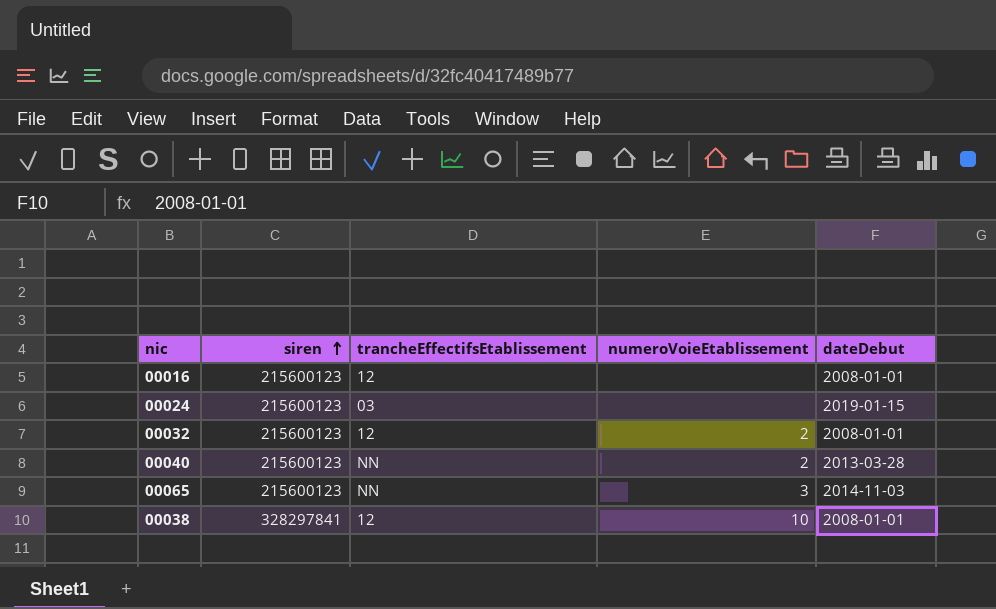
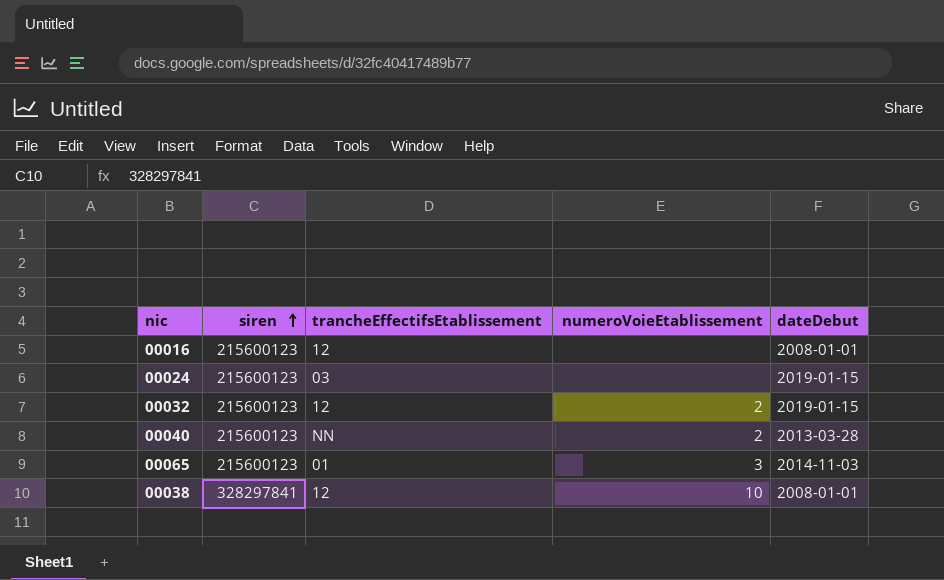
00032 | dateDebut: 2008-01-01 -> 2019-01-15
00065 | trancheEffectifsEtablissement: NN -> 01

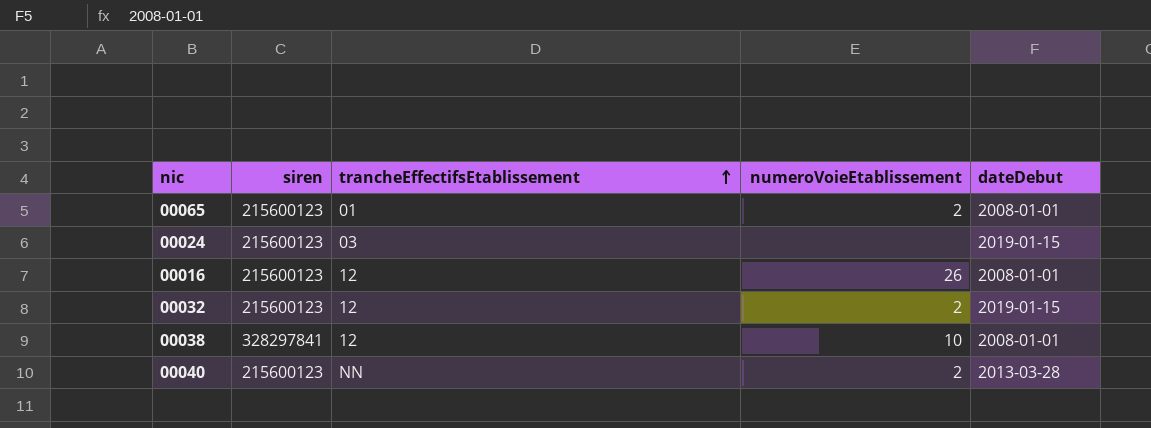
row order: siren ascending -> trancheEffectifsEtablissement ascending
00065 | numeroVoieEtablissement: 3 -> 2
00065 | dateDebut: 2014-11-03 -> 2008-01-01
00016 | numeroVoieEtablissement: none -> 26

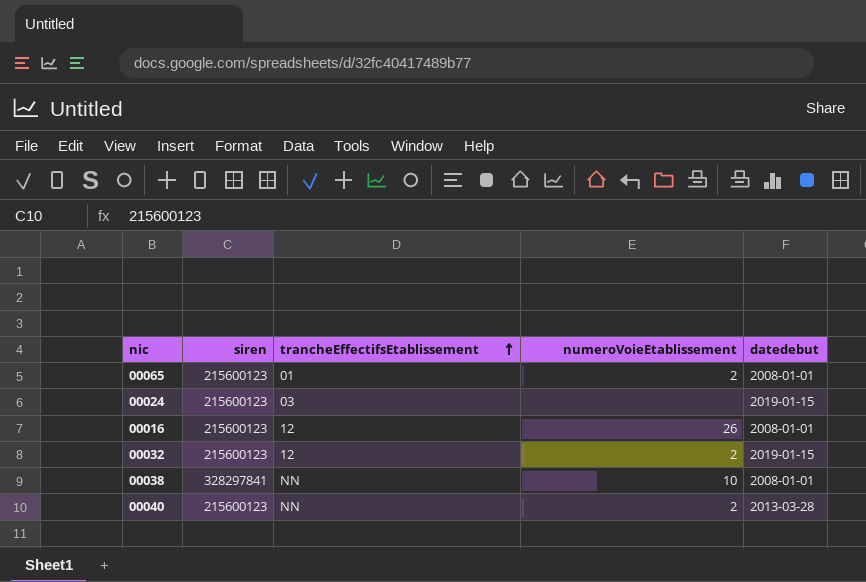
column name: dateDebut -> datedebut
00038 | trancheEffectifsEtablissement: 12 -> NN

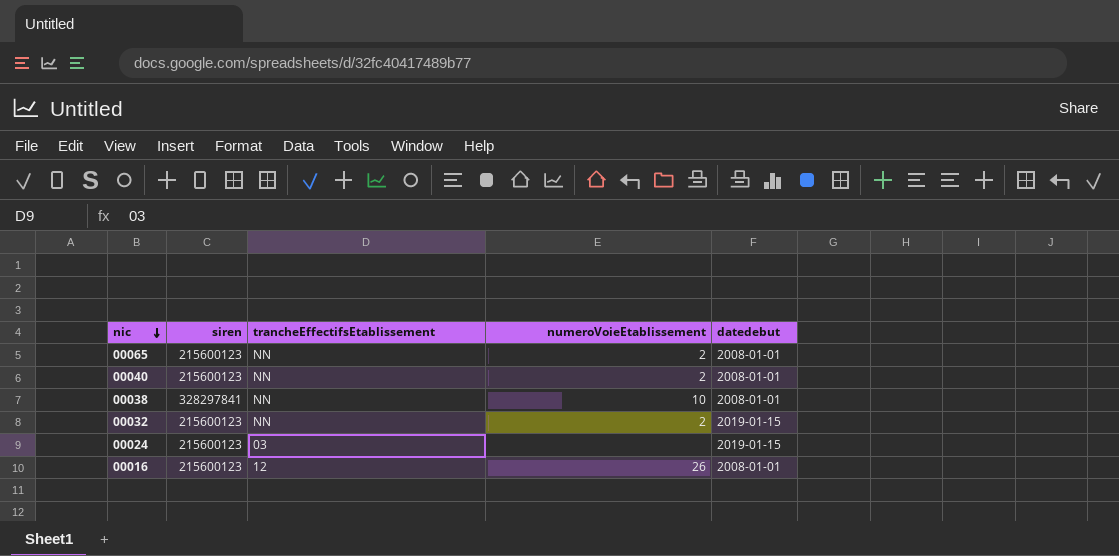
row order: trancheEffectifsEtablissement ascending -> nic descending
00065 | trancheEffectifsEtablissement: 01 -> NN
00040 | datedebut: 2013-03-28 -> 2008-01-01
00032 | trancheEffectifsEtablissement: 12 -> NN

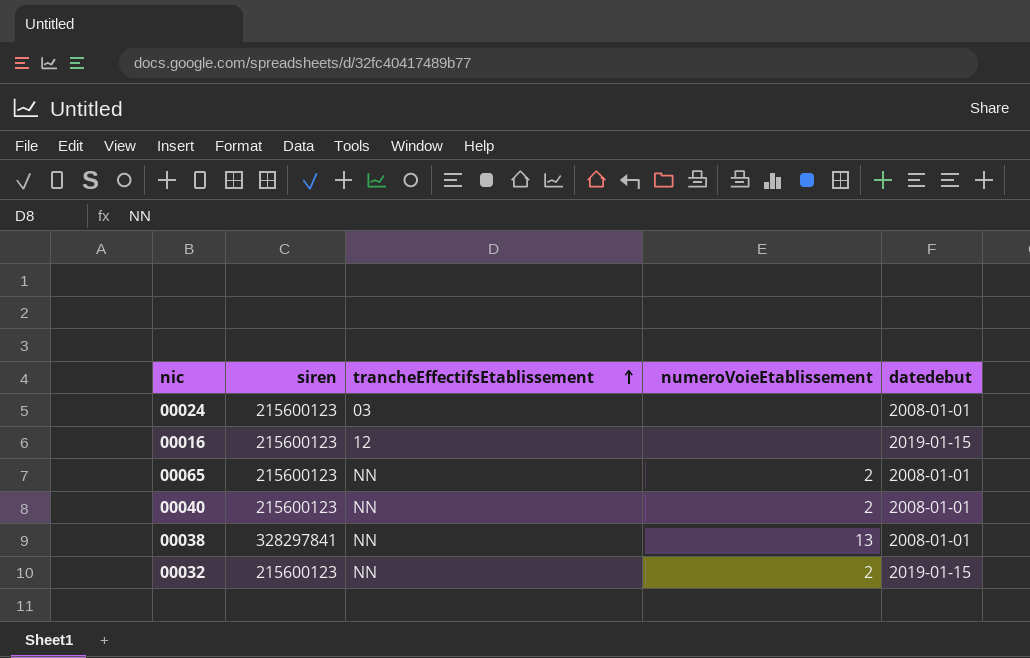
row order: nic descending -> trancheEffectifsEtablissement ascending
00024 | datedebut: 2019-01-15 -> 2008-01-01
00016 | numeroVoieEtablissement: 26 -> none
00016 | datedebut: 2008-01-01 -> 2019-01-15
00038 | numeroVoieEtablissement: 10 -> 13

